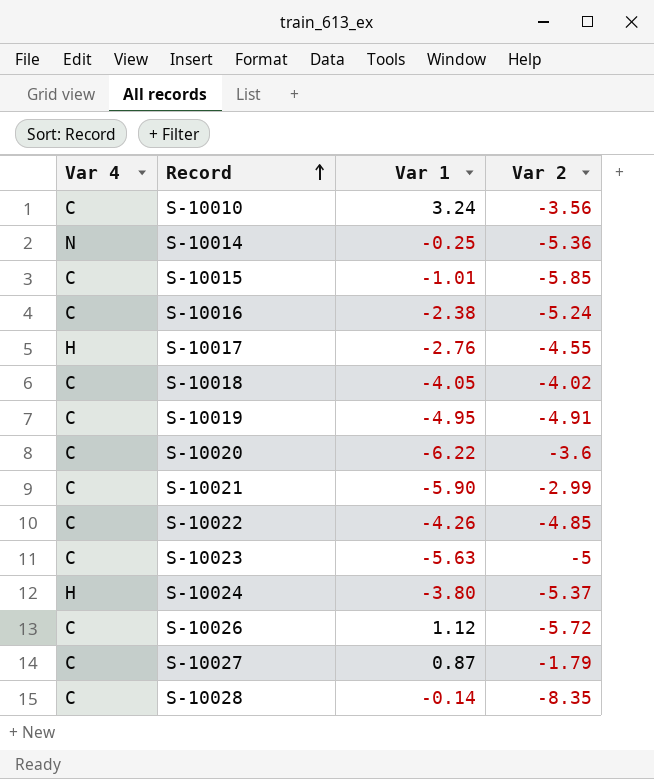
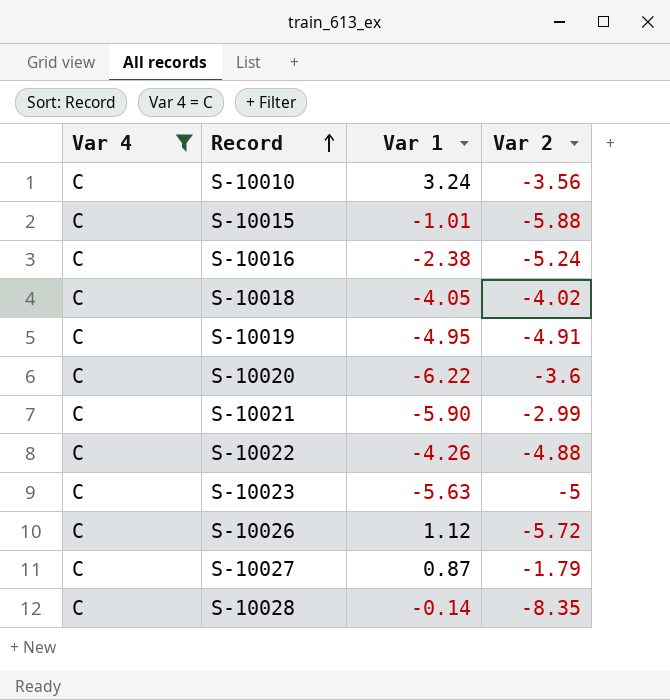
filter: none -> Var 4 = C
S-10015 | Var 2: -5.85 -> -5.88
S-10022 | Var 2: -4.85 -> -4.88

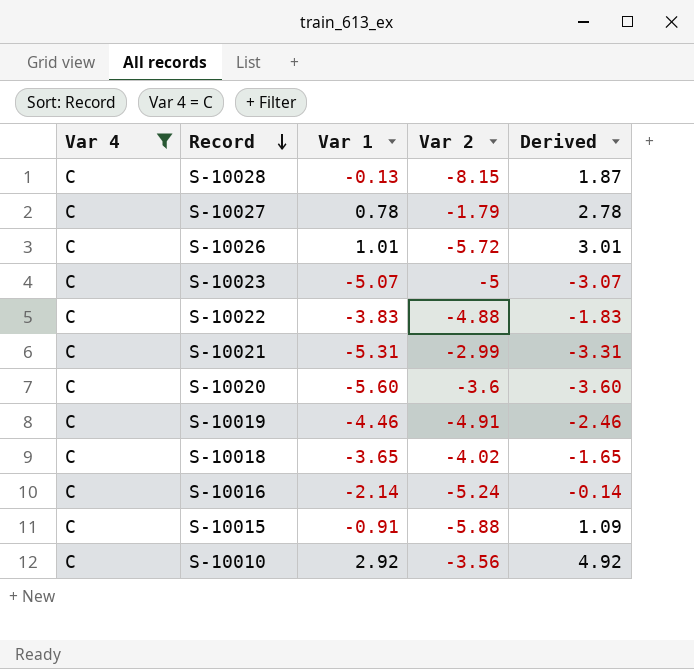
row order: Record ascending -> Record descending
column Derived | formula: none -> [Var 1] + 2
S-10028 | Var 1: -0.14 -> -0.13
S-10028 | Var 2: -8.35 -> -8.15
S-10027 | Var 1: 0.87 -> 0.78
S-10026 | Var 1: 1.12 -> 1.01
S-10023 | Var 1: -5.63 -> -5.07
S-10022 | Var 1: -4.26 -> -3.83
S-10021 | Var 1: -5.90 -> -5.31
S-10020 | Var 1: -6.22 -> -5.60
S-10019 | Var 1: -4.95 -> -4.46
S-10018 | Var 1: -4.05 -> -3.65
S-10016 | Var 1: -2.38 -> -2.14
S-10015 | Var 1: -1.01 -> -0.91
S-10010 | Var 1: 3.24 -> 2.92

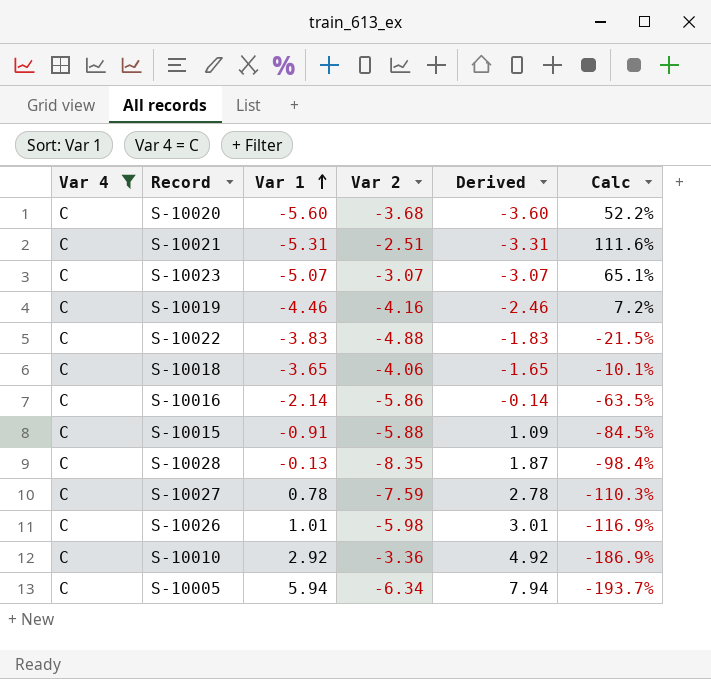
row order: Record descending -> Var 1 ascending
column Calc | formula: none -> ([Var 1] - [Var 2]) / [Var 2]
S-10020 | Var 2: -3.6 -> -3.68
S-10021 | Var 2: -2.99 -> -2.51
S-10023 | Var 2: -5 -> -3.07
S-10019 | Var 2: -4.91 -> -4.16
S-10018 | Var 2: -4.02 -> -4.06
S-10016 | Var 2: -5.24 -> -5.86
S-10028 | Var 2: -8.15 -> -8.35
S-10027 | Var 2: -1.79 -> -7.59
S-10026 | Var 2: -5.72 -> -5.98
S-10010 | Var 2: -3.56 -> -3.36
row S-10005: none -> C | 5.94 | -6.34 | 7.94 | -193.7%

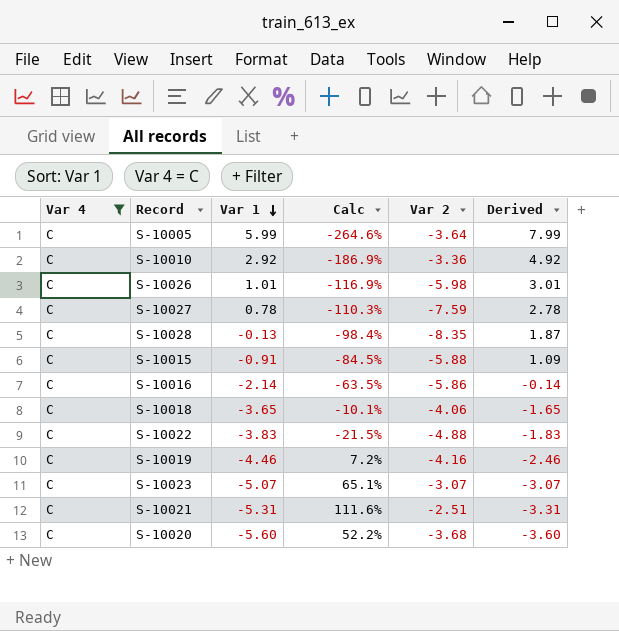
row order: Var 1 ascending -> Var 1 descending
column Calc | position: 6 -> 4
S-10005 | Var 1: 5.94 -> 5.99
S-10005 | Calc: -193.7% -> -264.6%
S-10005 | Var 2: -6.34 -> -3.64
S-10005 | Derived: 7.94 -> 7.99

